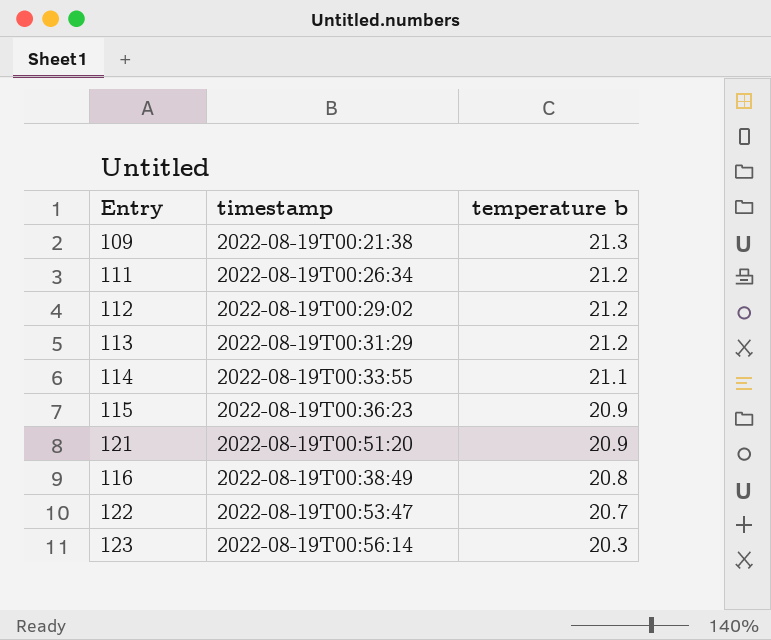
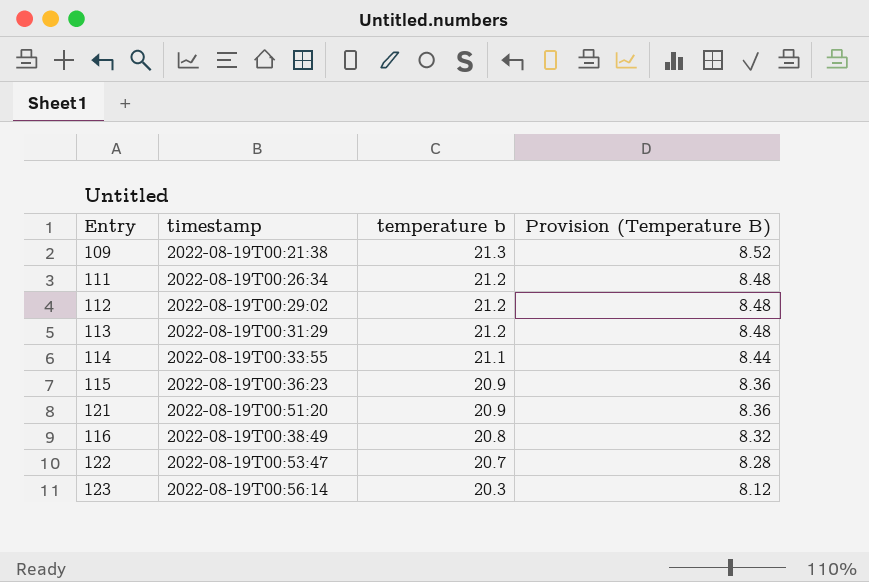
column Provision (Temperature B) | formula: none -> [temperature b] * 0.4

